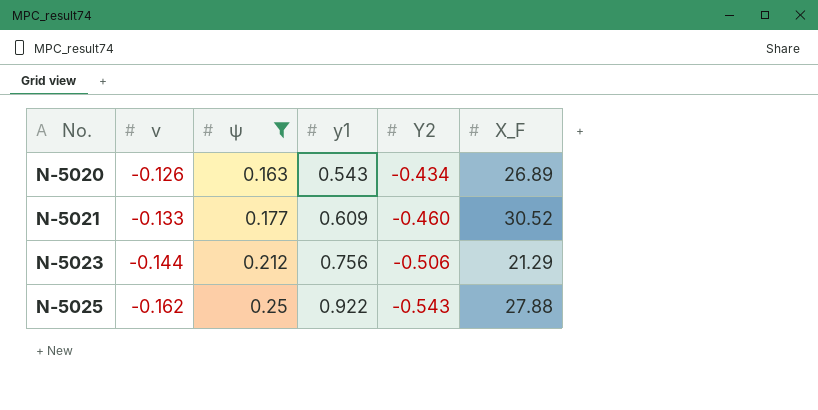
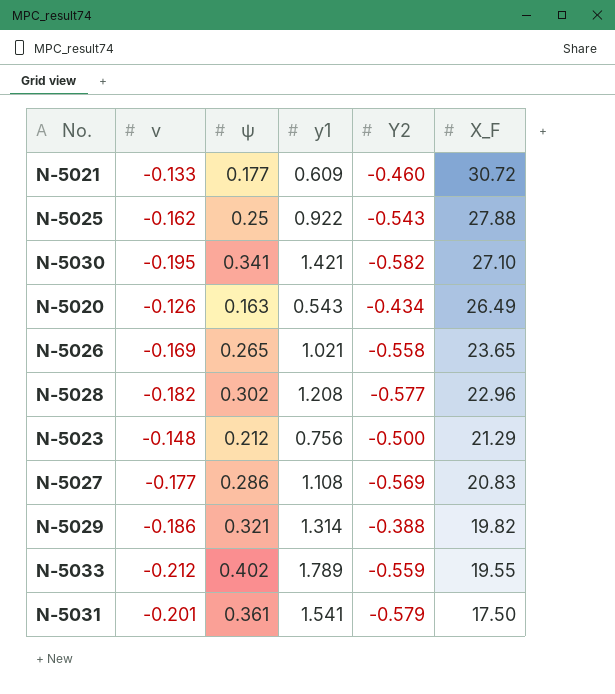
filter: ψ <= 0.25 -> none
row order: No. ascending -> X_F descending
N-5021 | X_F: 30.52 -> 30.72
N-5020 | X_F: 26.89 -> 26.49
N-5023 | v: -0.144 -> -0.148
N-5023 | Y2: -0.506 -> -0.500

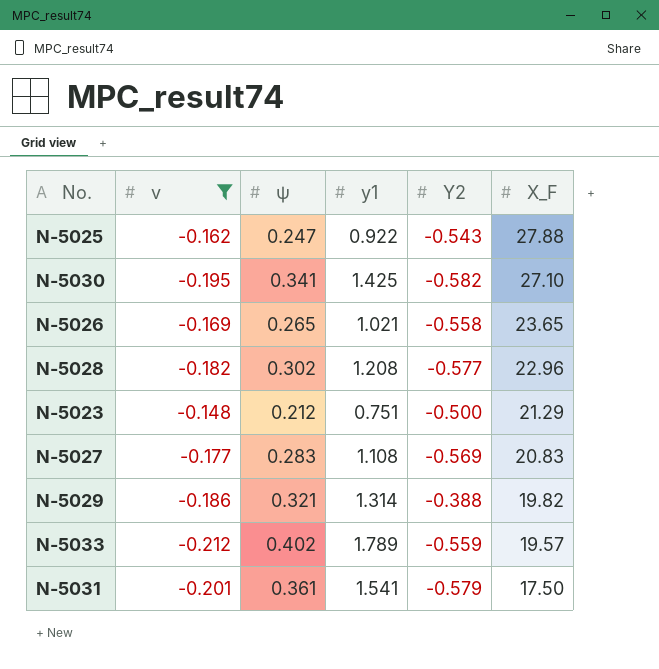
filter: none -> v <= -0.148
N-5025 | ψ: 0.25 -> 0.247
N-5030 | y1: 1.421 -> 1.425
N-5023 | y1: 0.756 -> 0.751
N-5027 | ψ: 0.286 -> 0.283
N-5033 | X_F: 19.55 -> 19.57

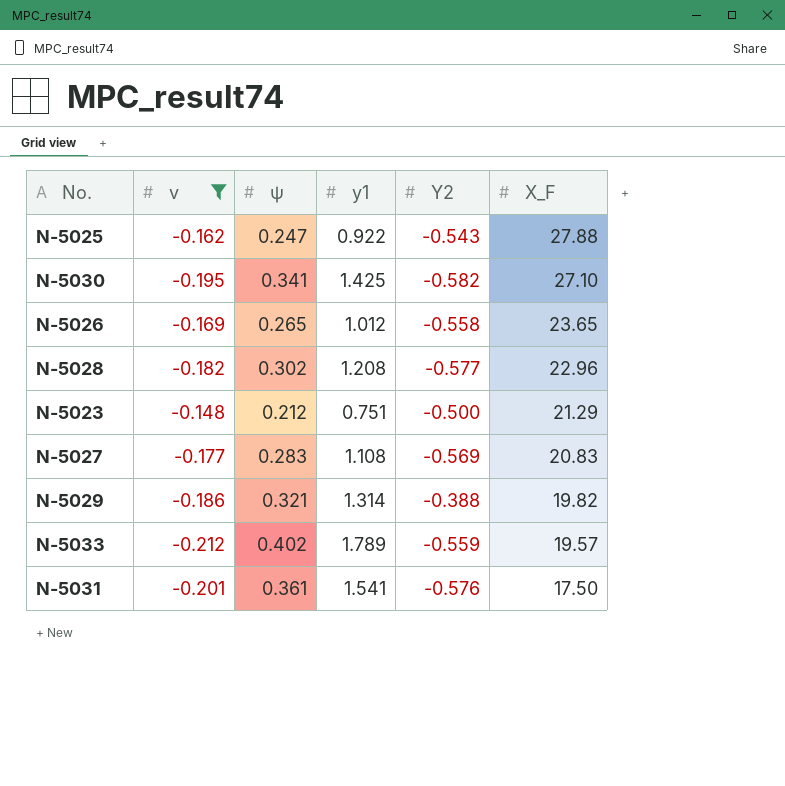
N-5026 | y1: 1.021 -> 1.012
N-5031 | Y2: -0.579 -> -0.576

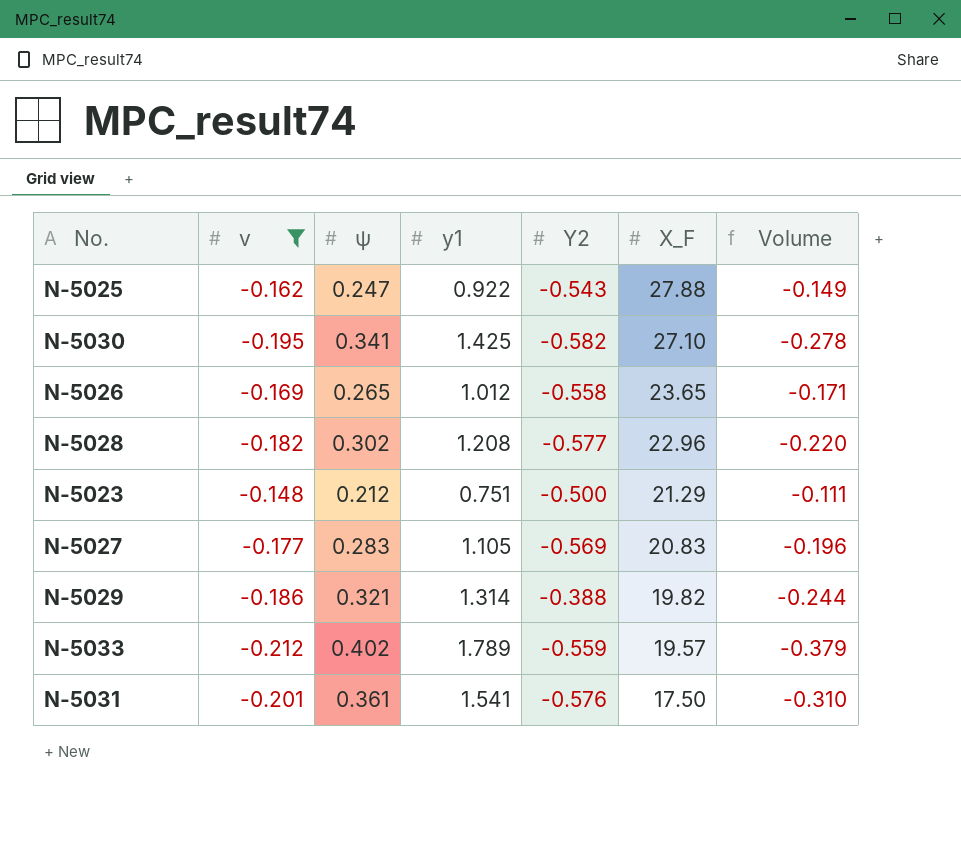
column Volume | formula: none -> [v] * [y1]
N-5027 | y1: 1.108 -> 1.105

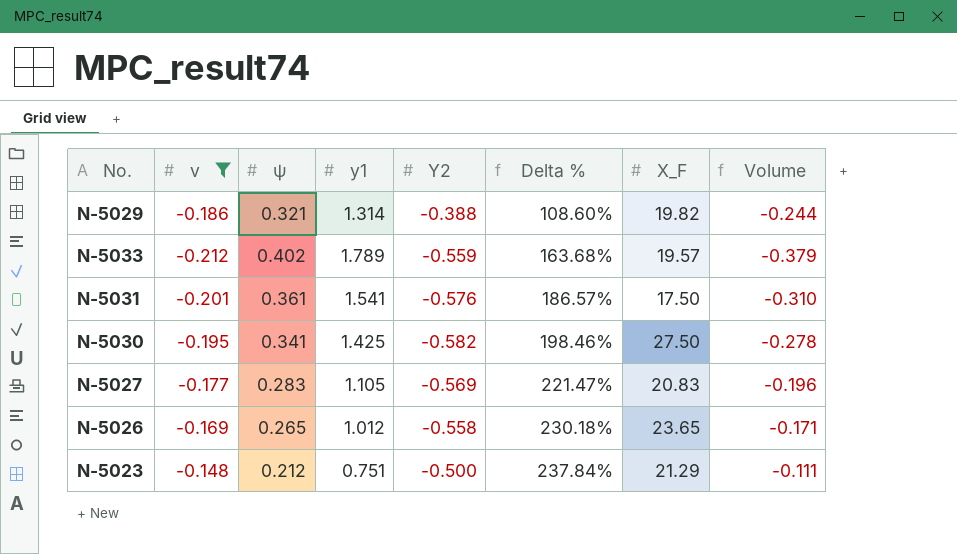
row order: X_F descending -> Delta % ascending
column Delta % | formula: none -> ([Y2] - [v]) / [v]
row N-5025: -0.162 | 0.247 | 0.922 | -0.543 | 27.88 | -0.149 -> none
row N-5028: -0.182 | 0.302 | 1.208 | -0.577 | 22.96 | -0.220 -> none
N-5030 | X_F: 27.10 -> 27.50

